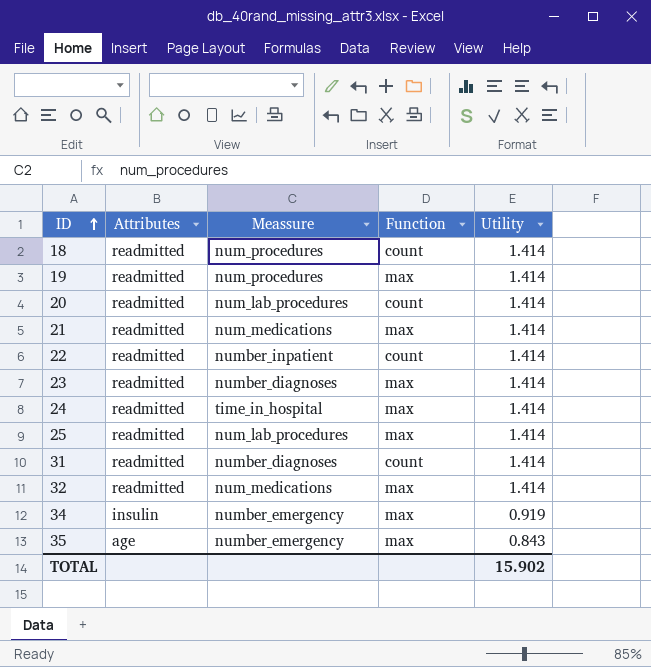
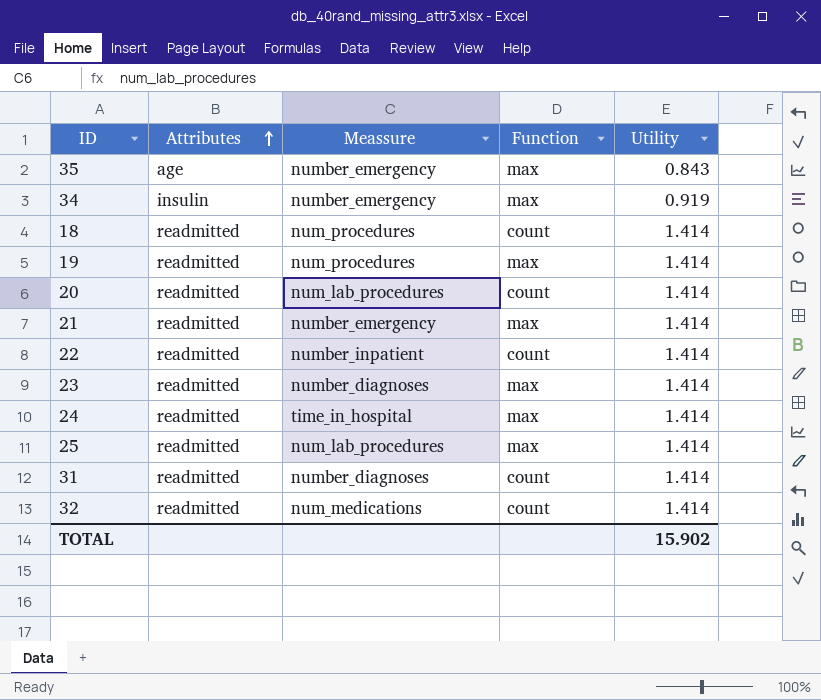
row order: ID ascending -> Attributes ascending
21 | Meassure: num_medications -> number_emergency
32 | Function: max -> count

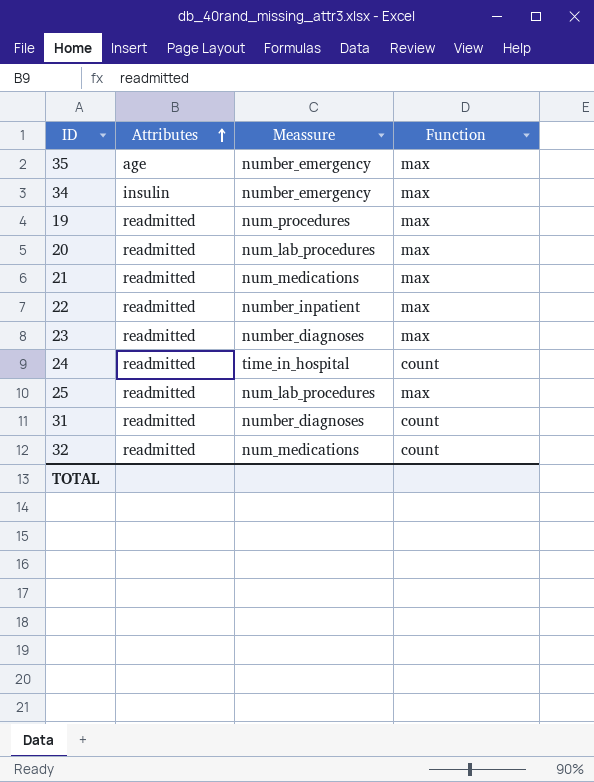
column Utility | position: 5 -> none
row 18: readmitted | num_procedures | count | 1.414 -> none
20 | Function: count -> max
21 | Meassure: number_emergency -> num_medications
22 | Function: count -> max
24 | Function: max -> count

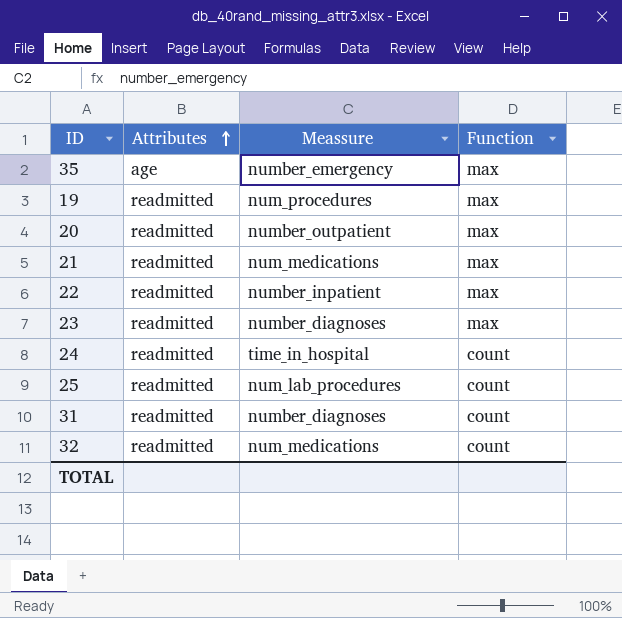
row 34: insulin | number_emergency | max -> none
20 | Meassure: num_lab_procedures -> number_outpatient
25 | Function: max -> count

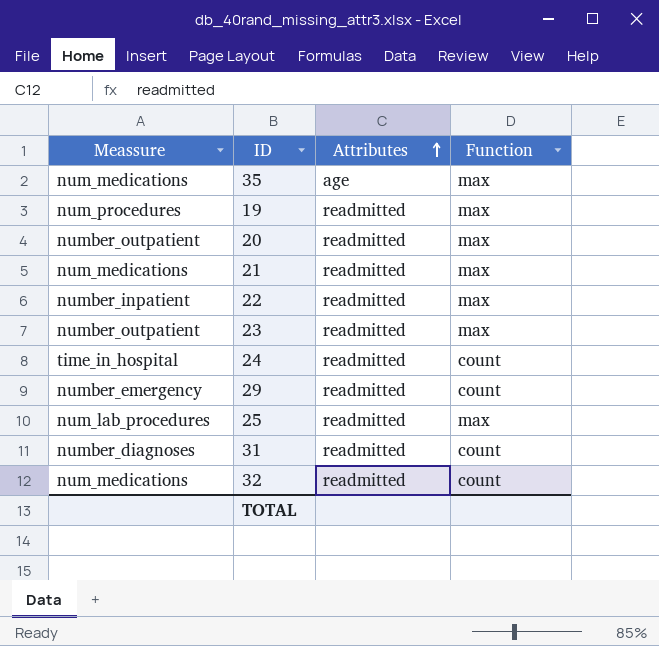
column Meassure | position: 3 -> 1
35 | Meassure: number_emergency -> num_medications
23 | Meassure: number_diagnoses -> number_outpatient
row 29: none -> number_emergency | readmitted | count
25 | Function: count -> max

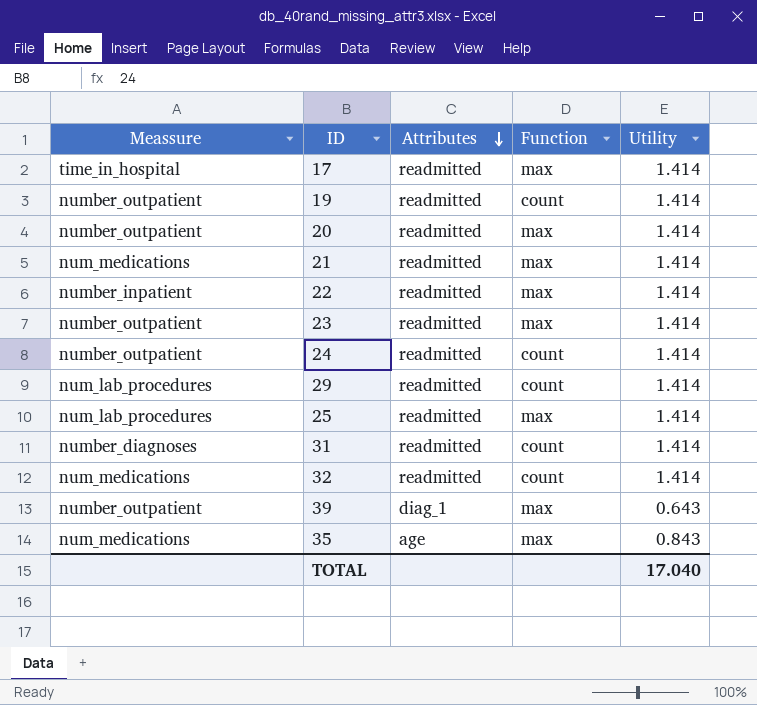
row order: Attributes ascending -> Attributes descending
column Utility | position: none -> 5
row 17: none -> time_in_hospital | readmitted | max | 1.414
19 | Meassure: num_procedures -> number_outpatient
19 | Function: max -> count
24 | Meassure: time_in_hospital -> number_outpatient
29 | Meassure: number_emergency -> num_lab_procedures
row 39: none -> number_outpatient | diag_1 | max | 0.643

